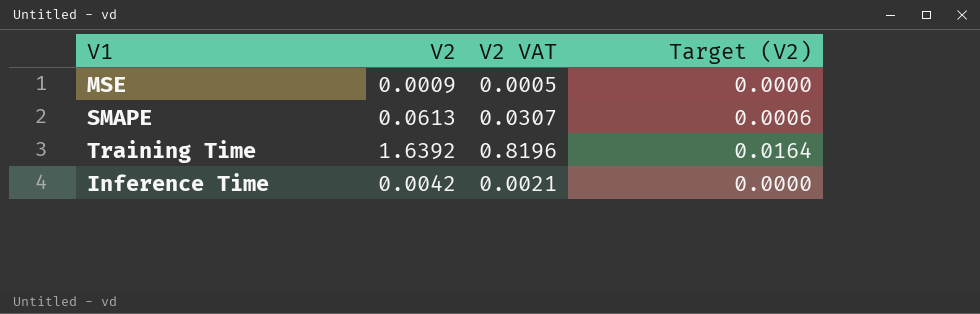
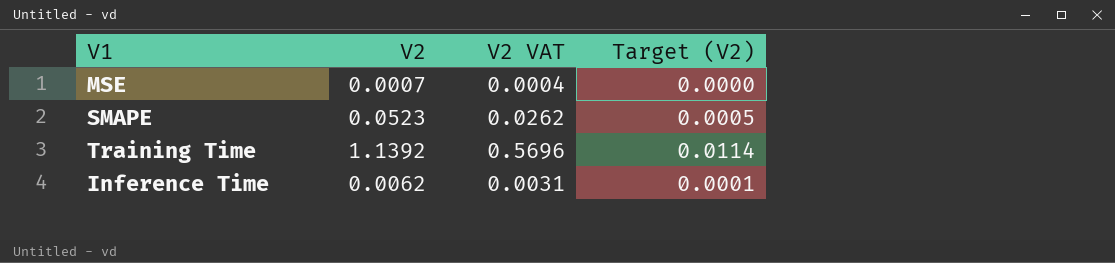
MSE | V2: 0.0009 -> 0.0007
MSE | V2 VAT: 0.0005 -> 0.0004
SMAPE | V2: 0.0613 -> 0.0523
SMAPE | V2 VAT: 0.0307 -> 0.0262
SMAPE | Target (V2): 0.0006 -> 0.0005
Training Time | V2: 1.6392 -> 1.1392
Training Time | V2 VAT: 0.8196 -> 0.5696
Training Time | Target (V2): 0.0164 -> 0.0114
Inference Time | V2: 0.0042 -> 0.0062
Inference Time | V2 VAT: 0.0021 -> 0.0031
Inference Time | Target (V2): 0.0000 -> 0.0001

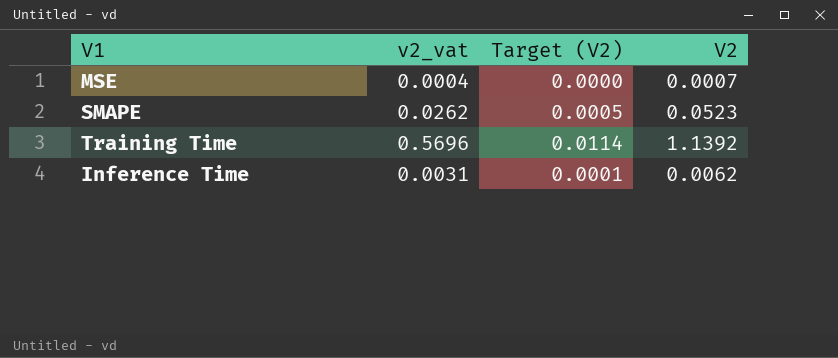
column name: V2 VAT -> v2_vat
column V2 | position: 2 -> 4

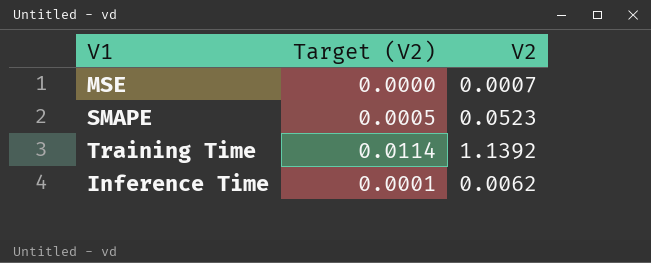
column v2_vat | formula: [V2] * 0.5 -> none

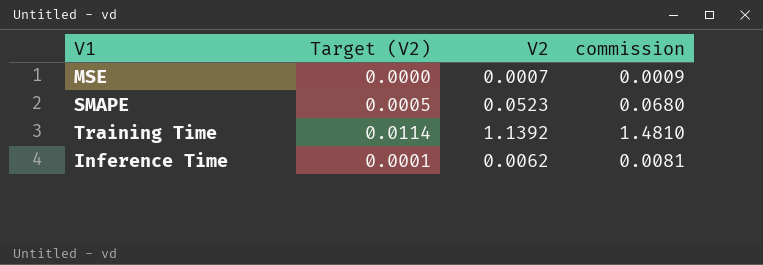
column commission | formula: none -> [V2] * 1.3

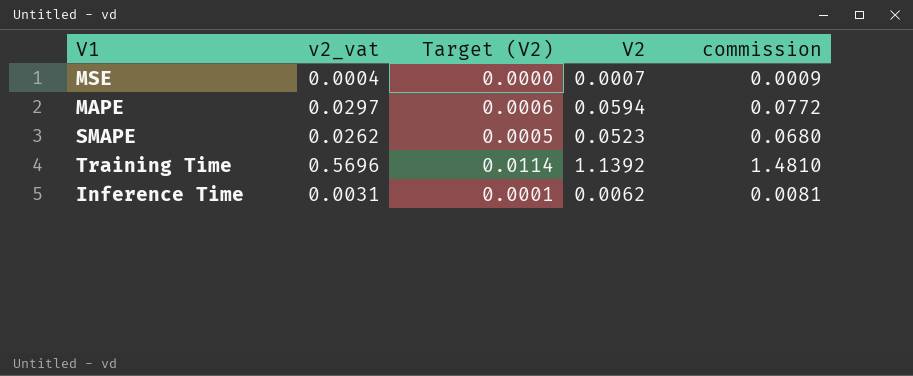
column v2_vat | formula: none -> [V2] * 0.5
row MAPE: none -> 0.0297 | 0.0006 | 0.0594 | 0.0772

